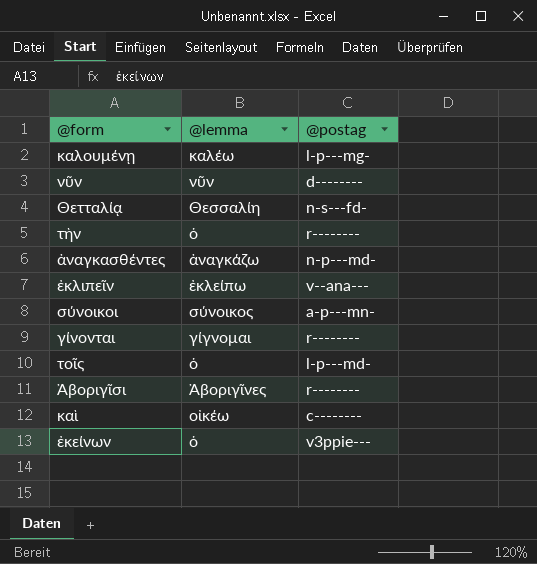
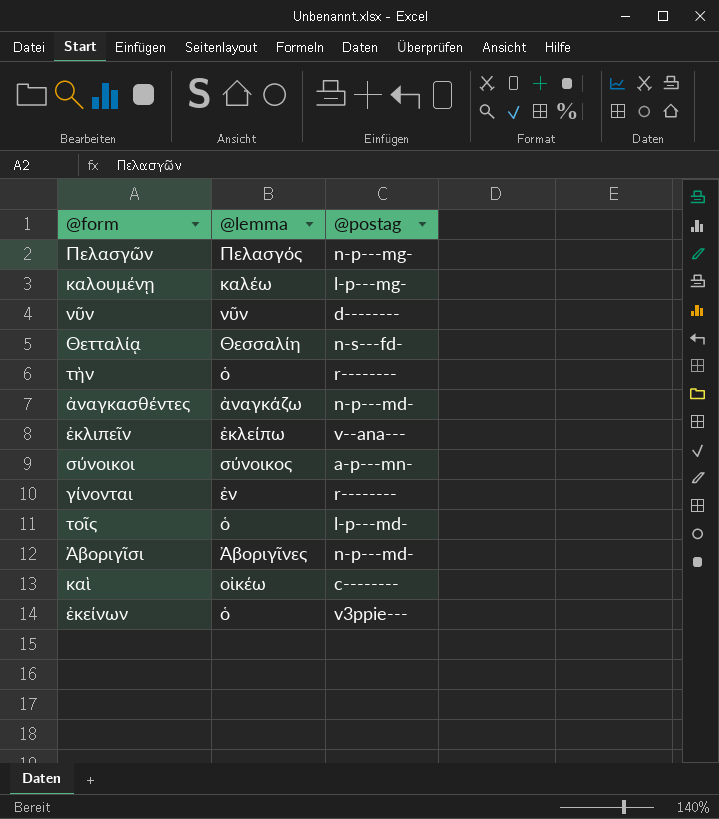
row Πελασγῶν: none -> Πελασγός | n-p---mg-
γίνονται | @lemma: γίγνομαι -> ἐν
Ἀβοριγῖσι | @postag: r-------- -> n-p---md-

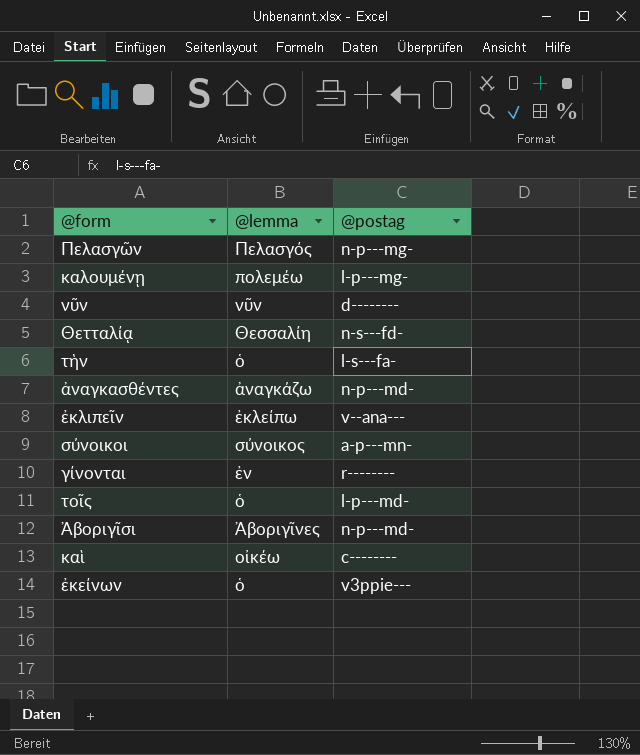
καλουμένῃ | @lemma: καλέω -> πολεμέω
τὴν | @postag: r-------- -> l-s---fa-

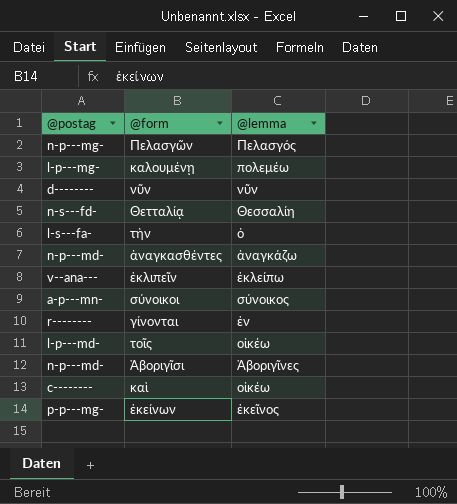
column @postag | position: 3 -> 1
τοῖς | @lemma: ὁ -> οἰκέω
ἐκείνων | @postag: v3ppie--- -> p-p---mg-
ἐκείνων | @lemma: ὁ -> ἐκεῖνος

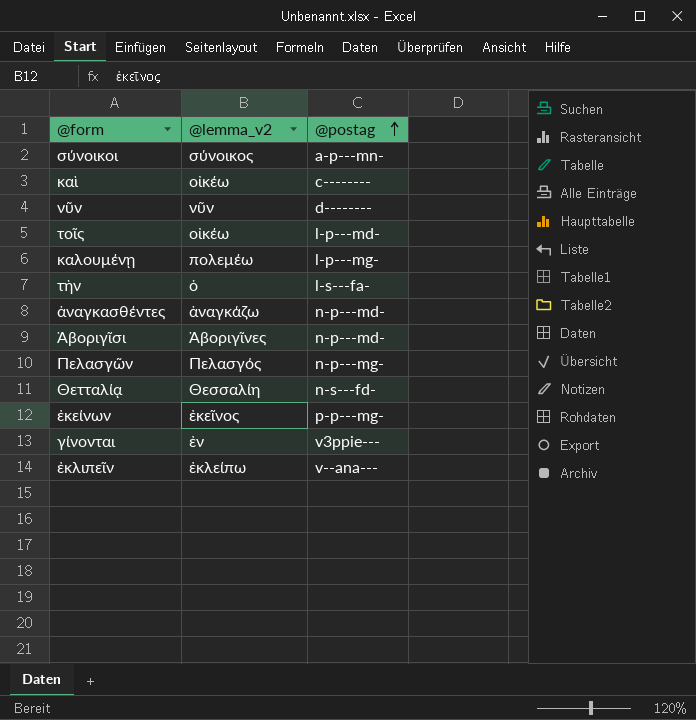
row order: none -> @postag ascending
column name: @lemma -> @lemma_v2
column @postag | position: 1 -> 3
γίνονται | @postag: r-------- -> v3ppie---

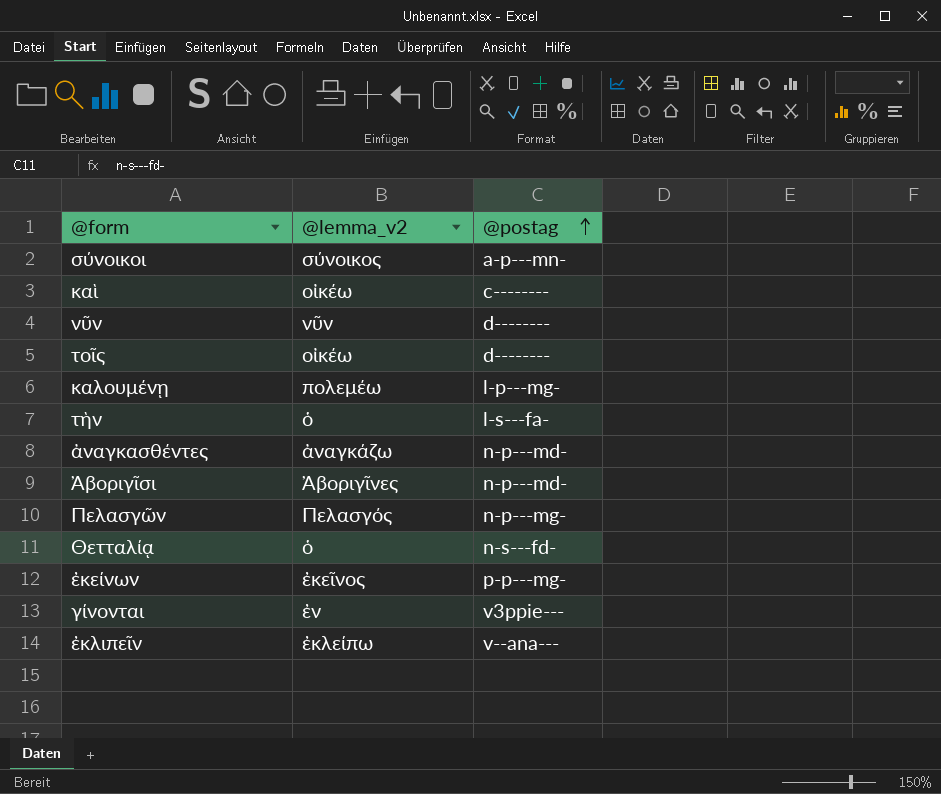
τοῖς | @postag: l-p---md- -> d--------
Θετταλίᾳ | @lemma_v2: Θεσσαλίη -> ὁ

